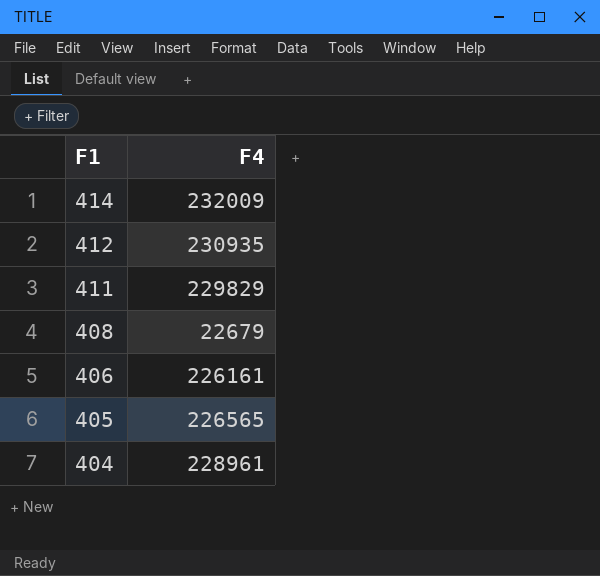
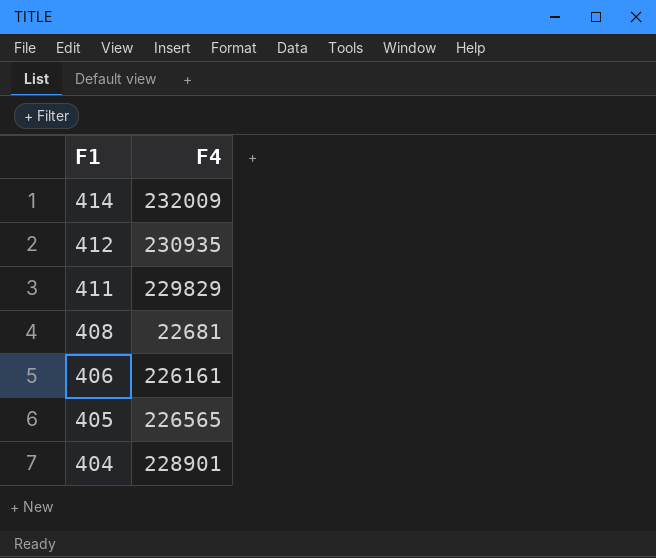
408 | F4: 22679 -> 22681
404 | F4: 228961 -> 228901

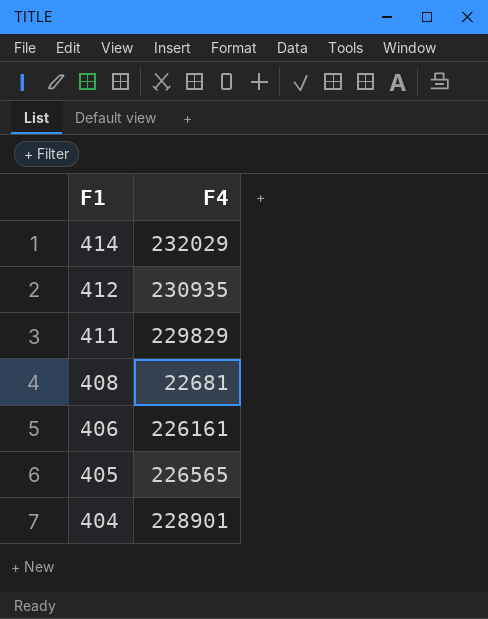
414 | F4: 232009 -> 232029

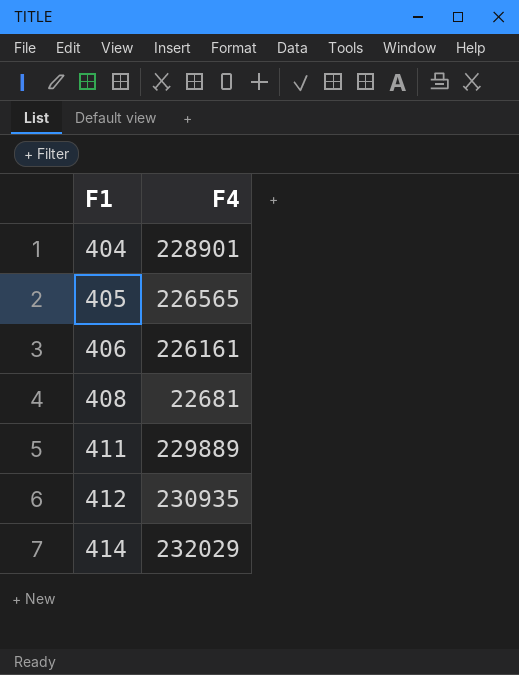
row order: F1 descending -> F1 ascending
411 | F4: 229829 -> 229889

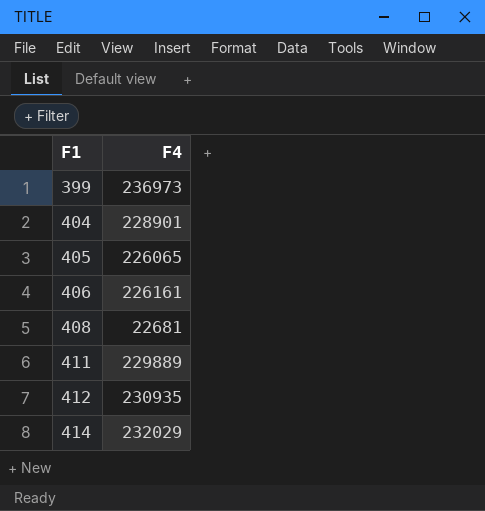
row 399: none -> 236973
405 | F4: 226565 -> 226065

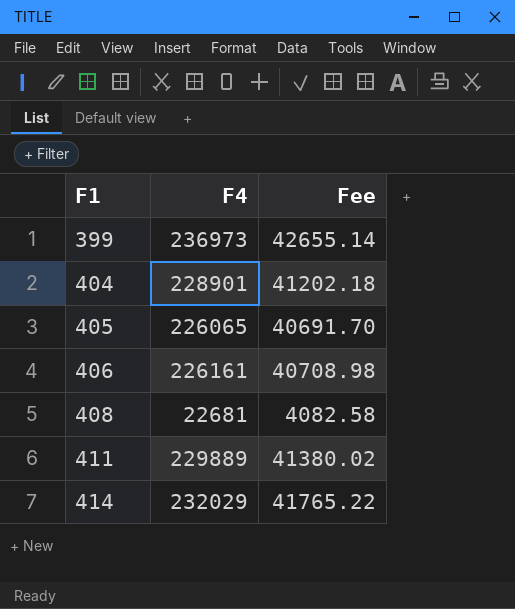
column Fee | formula: none -> [F4] * 0.18
row 412: 230935 -> none

